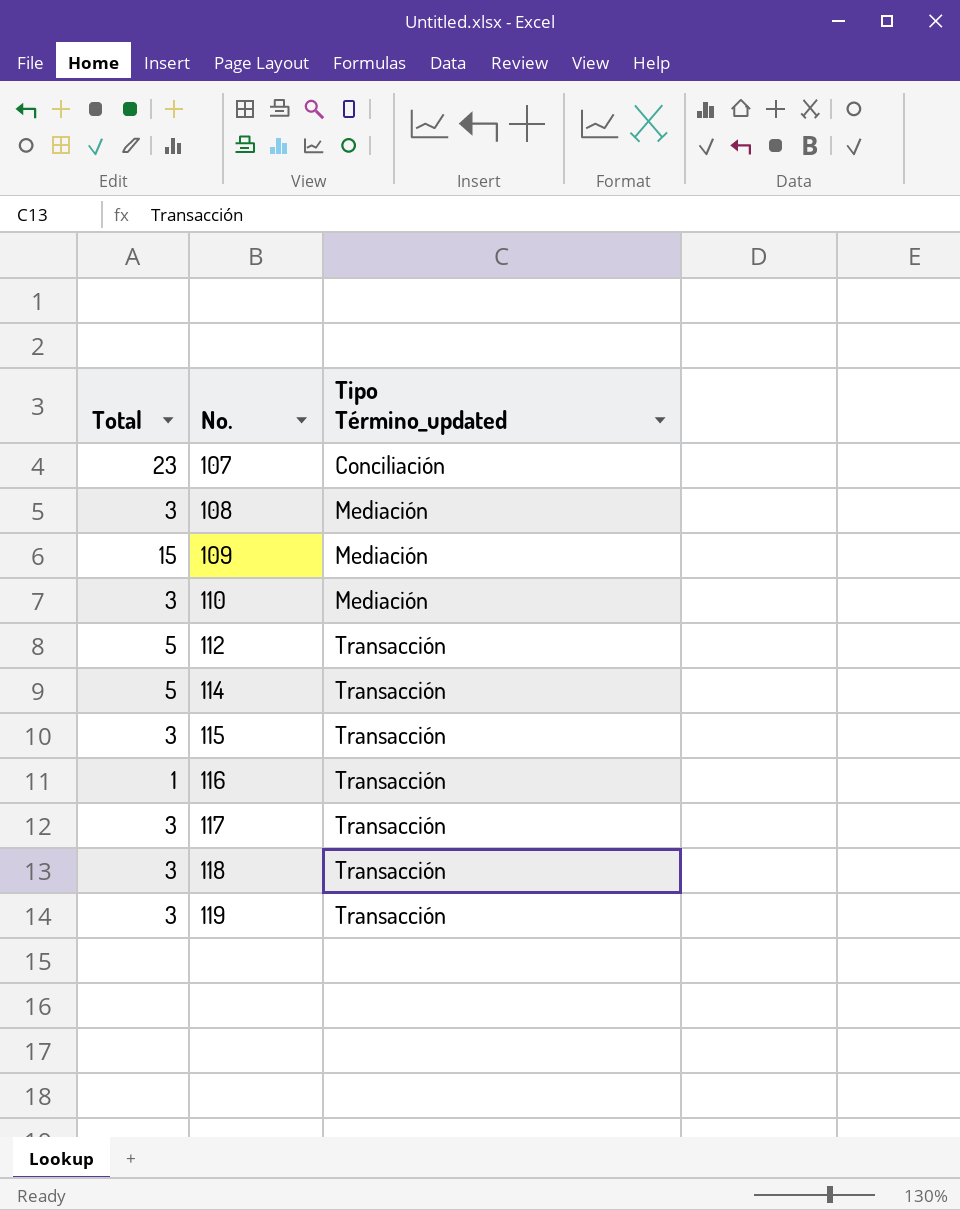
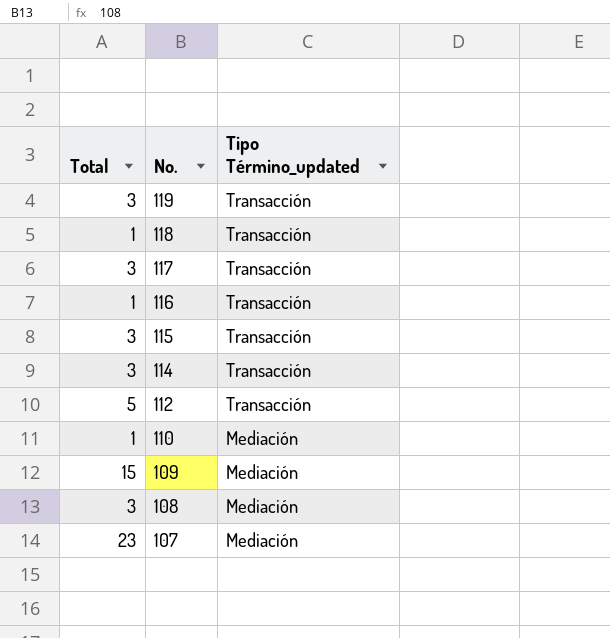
row order: No. ascending -> No. descending
118 | Total: 3 -> 1
114 | Total: 5 -> 3
110 | Total: 3 -> 1
107 | Tipo Término_updated: Conciliación -> Mediación

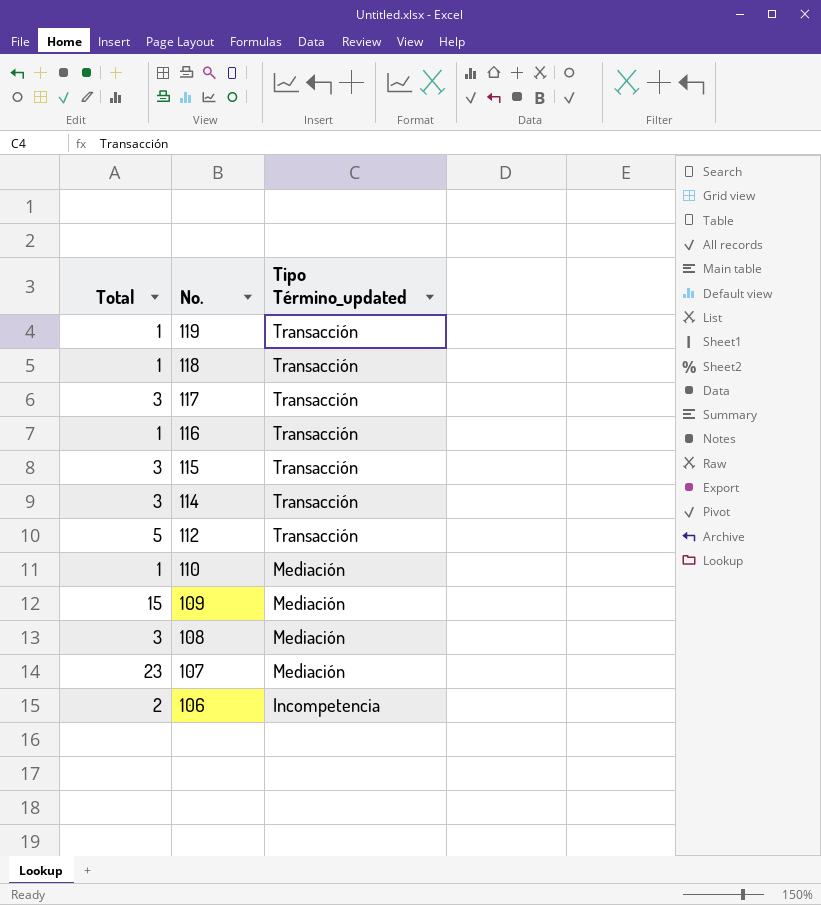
119 | Total: 3 -> 1
row 106: none -> 2 | Incompetencia

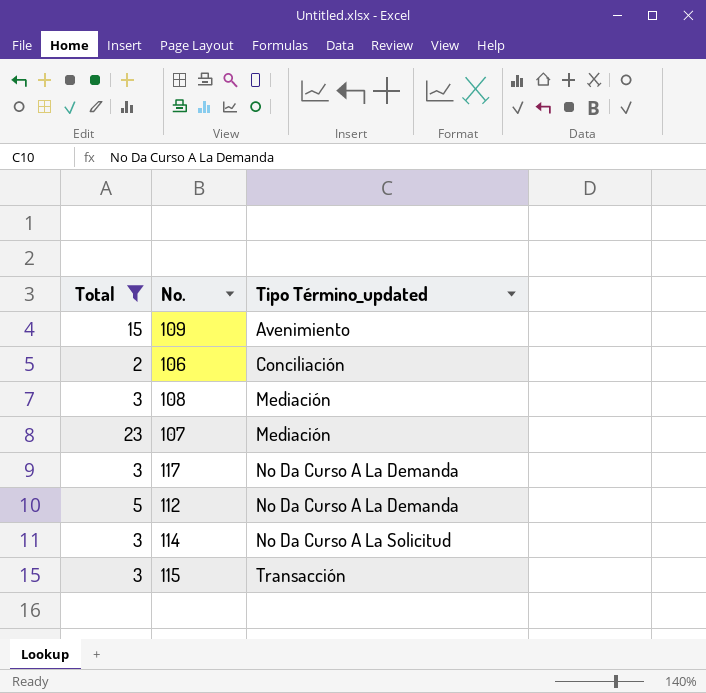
filter: none -> Total != 1
row order: No. descending -> Tipo Término_updated ascending
109 | Tipo Término_updated: Mediación -> Avenimiento
106 | Tipo Término_updated: Incompetencia -> Conciliación
117 | Tipo Término_updated: Transacción -> No Da Curso A La Demanda
112 | Tipo Término_updated: Transacción -> No Da Curso A La Demanda
114 | Tipo Término_updated: Transacción -> No Da Curso A La Solicitud

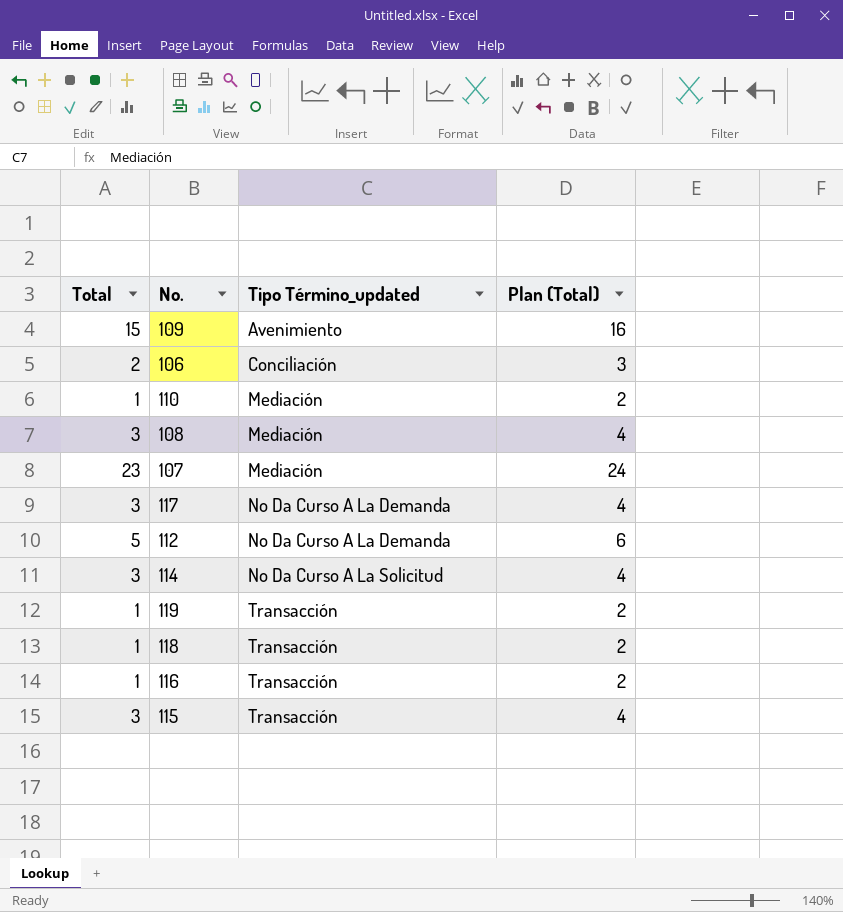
filter: Total != 1 -> none
column Plan (Total) | formula: none -> [Total] + 1

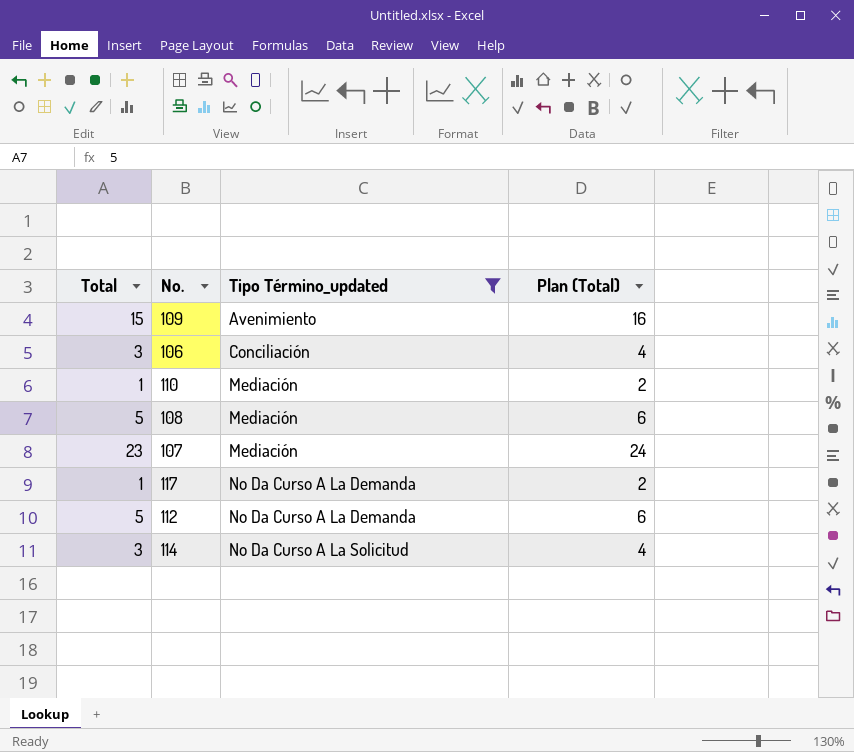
filter: none -> Tipo Término_updated != Transacción
106 | Total: 2 -> 3
106 | Plan (Total): 3 -> 4
108 | Total: 3 -> 5
108 | Plan (Total): 4 -> 6
117 | Total: 3 -> 1
117 | Plan (Total): 4 -> 2

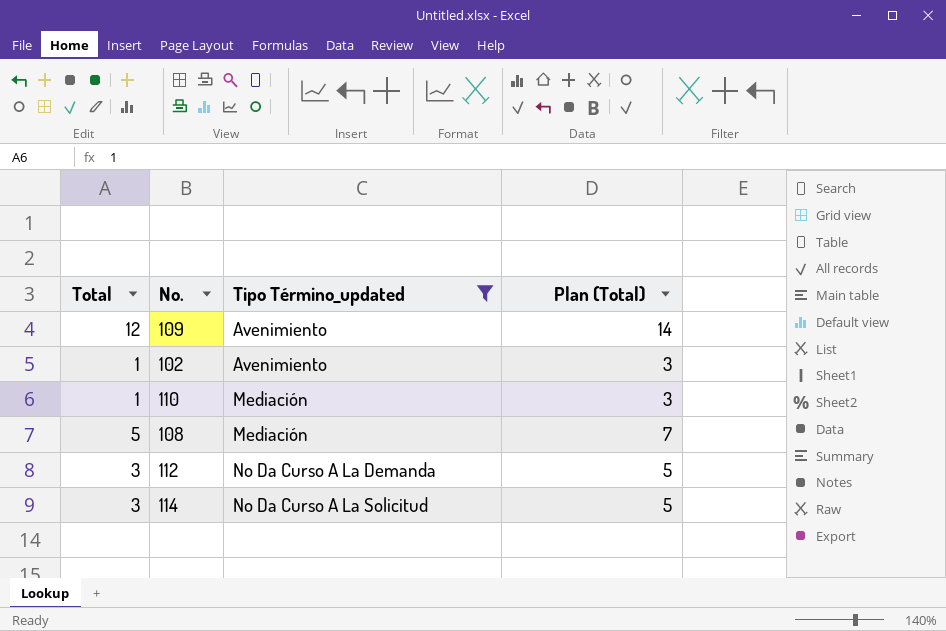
column Plan (Total) | formula: [Total] + 1 -> [Total] + 2
row 106: 3 | Conciliación | 4 -> none
row 107: 23 | Mediación | 24 -> none
row 117: 1 | No Da Curso A La Demanda | 2 -> none
109 | Total: 15 -> 12
row 102: none -> 1 | Avenimiento | 3
112 | Total: 5 -> 3

